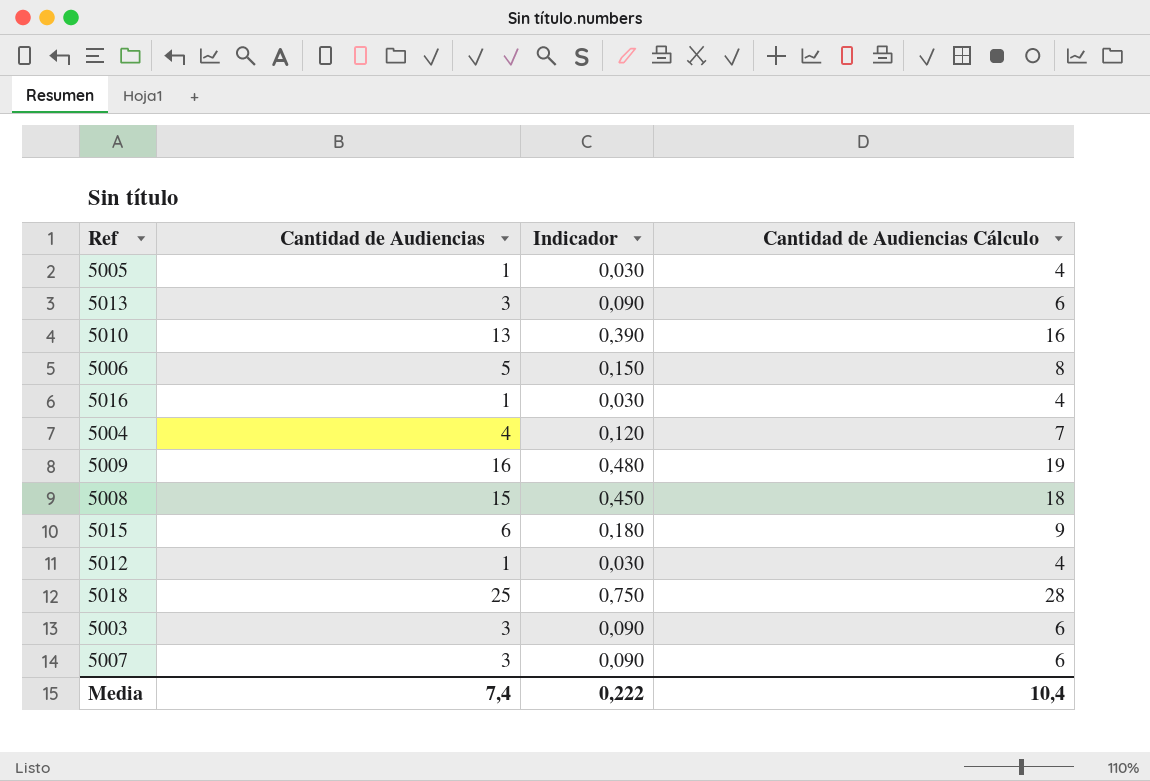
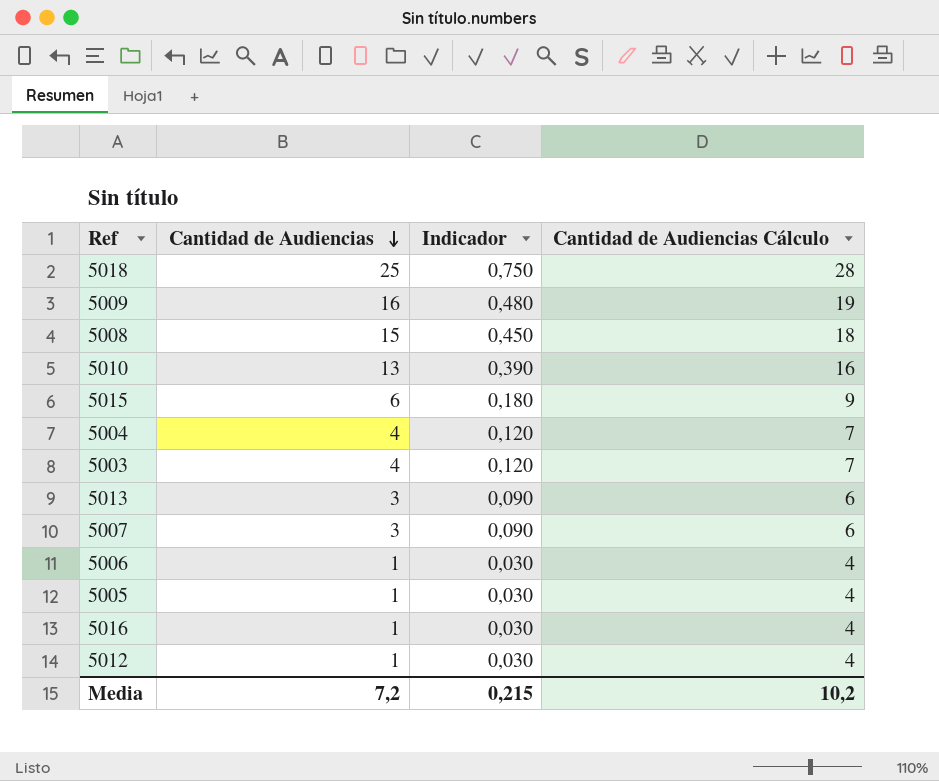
row order: none -> Cantidad de Audiencias descending
5003 | Cantidad de Audiencias: 3 -> 4
5003 | Indicador: 0,090 -> 0,120
5003 | Cantidad de Audiencias Cálculo: 6 -> 7
5006 | Cantidad de Audiencias: 5 -> 1
5006 | Indicador: 0,150 -> 0,030
5006 | Cantidad de Audiencias Cálculo: 8 -> 4
Media | Cantidad de Audiencias: 7,4 -> 7,2
Media | Indicador: 0,222 -> 0,215
Media | Cantidad de Audiencias Cálculo: 10,4 -> 10,2

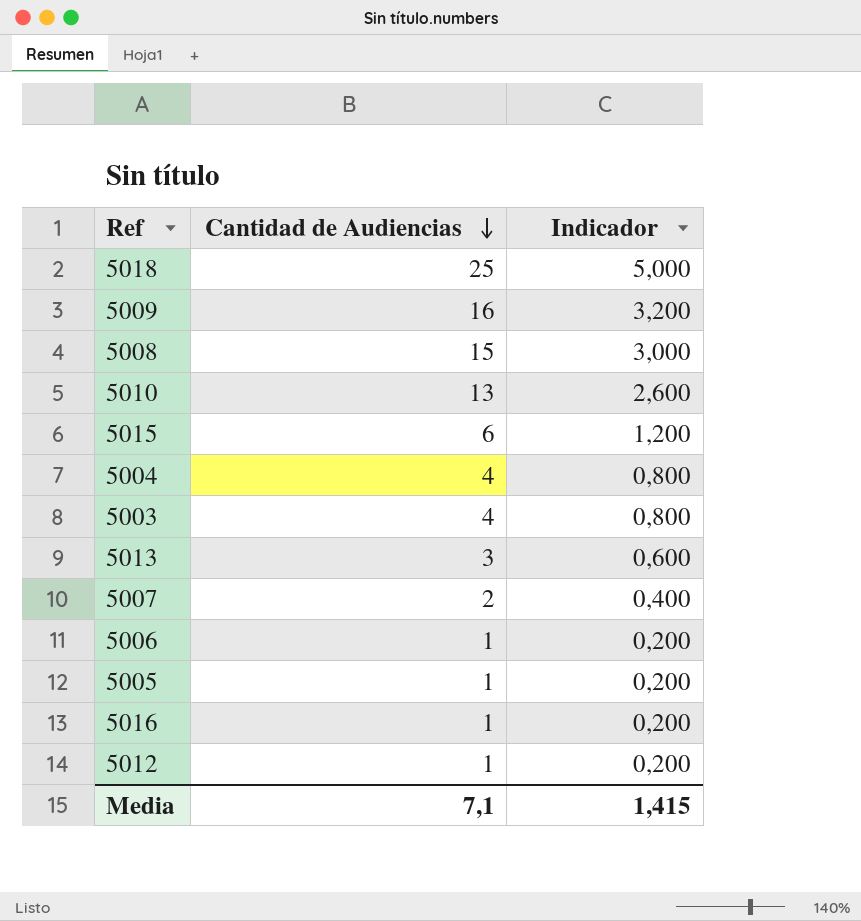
column Cantidad de Audiencias Cálculo | formula: [Cantidad de Audiencias] + 3 -> none
column Indicador | formula: [Cantidad de Audiencias] * 0,03 -> [Cantidad de Audiencias] * 0,2
5007 | Cantidad de Audiencias: 3 -> 2
Media | Cantidad de Audiencias: 7,2 -> 7,1
Media | Indicador: 0,215 -> 1,415

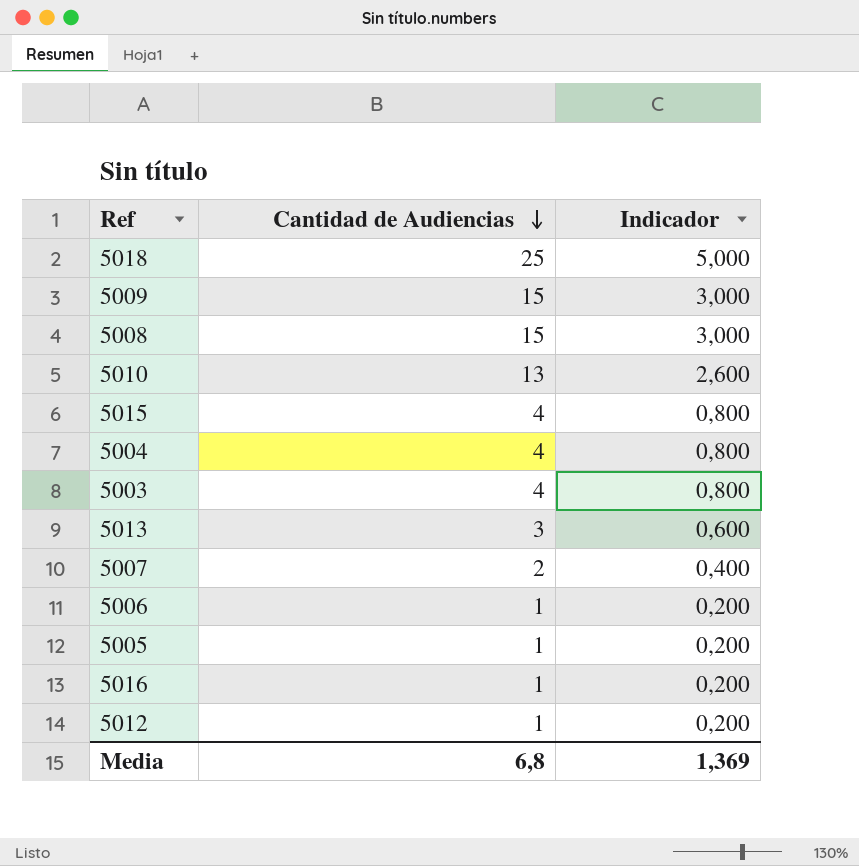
5009 | Cantidad de Audiencias: 16 -> 15
5009 | Indicador: 3,200 -> 3,000
5015 | Cantidad de Audiencias: 6 -> 4
5015 | Indicador: 1,200 -> 0,800
Media | Cantidad de Audiencias: 7,1 -> 6,8
Media | Indicador: 1,415 -> 1,369

